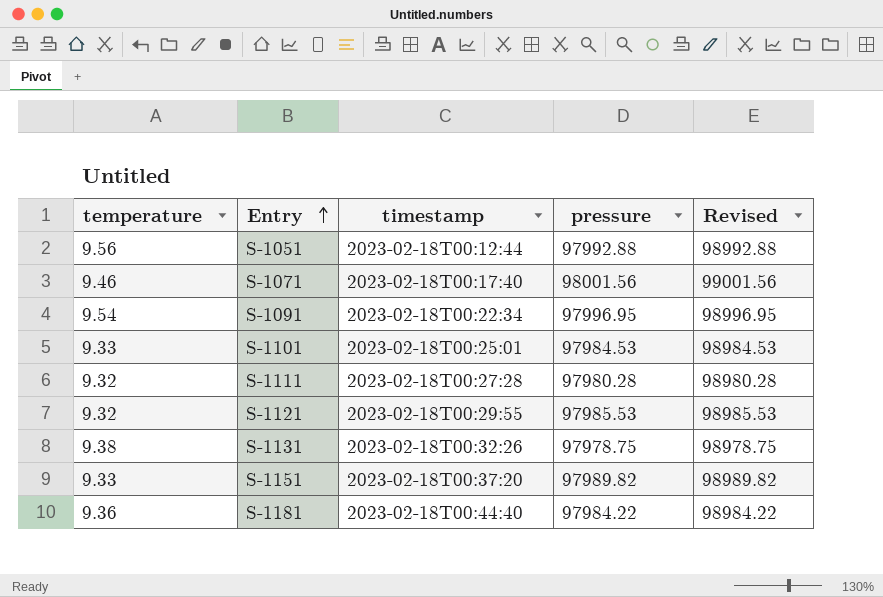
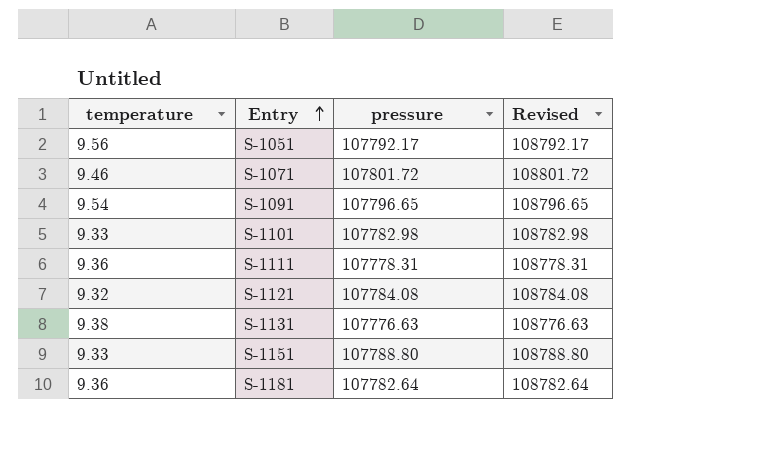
column timestamp | position: 3 -> none
S-1051 | pressure: 97992.88 -> 107792.17
S-1051 | Revised: 98992.88 -> 108792.17
S-1071 | pressure: 98001.56 -> 107801.72
S-1071 | Revised: 99001.56 -> 108801.72
S-1091 | pressure: 97996.95 -> 107796.65
S-1091 | Revised: 98996.95 -> 108796.65
S-1101 | pressure: 97984.53 -> 107782.98
S-1101 | Revised: 98984.53 -> 108782.98
S-1111 | temperature: 9.32 -> 9.36
S-1111 | pressure: 97980.28 -> 107778.31
S-1111 | Revised: 98980.28 -> 108778.31
S-1121 | pressure: 97985.53 -> 107784.08
S-1121 | Revised: 98985.53 -> 108784.08
S-1131 | pressure: 97978.75 -> 107776.63
S-1131 | Revised: 98978.75 -> 108776.63
S-1151 | pressure: 97989.82 -> 107788.80
S-1151 | Revised: 98989.82 -> 108788.80
S-1181 | pressure: 97984.22 -> 107782.64
S-1181 | Revised: 98984.22 -> 108782.64

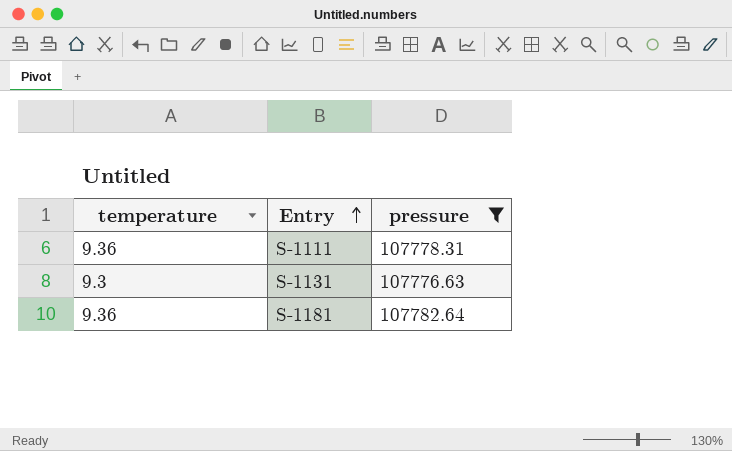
filter: none -> pressure <= 107782.64
column Revised | formula: [pressure] + 1000 -> none
S-1131 | temperature: 9.38 -> 9.3

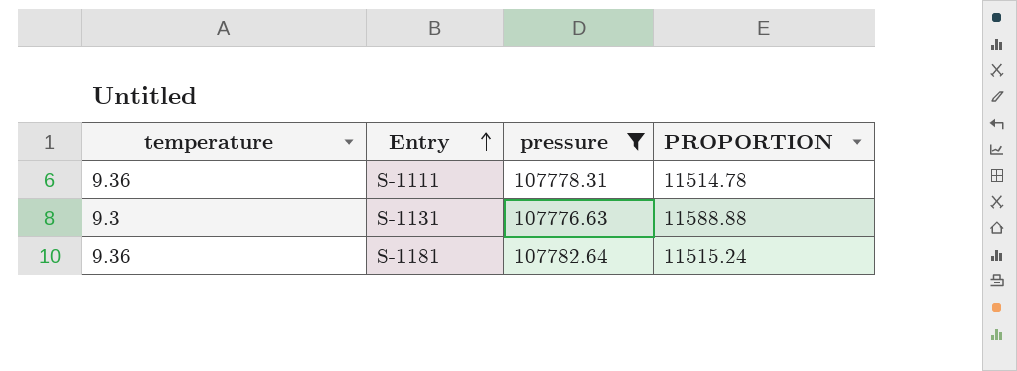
column PROPORTION | formula: none -> [pressure] / [temperature]

